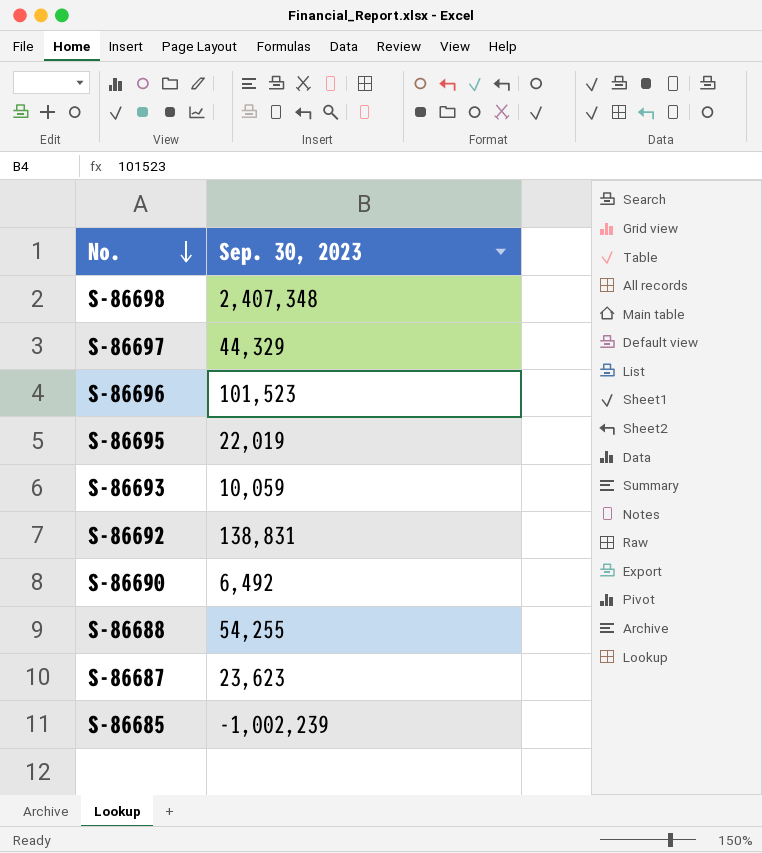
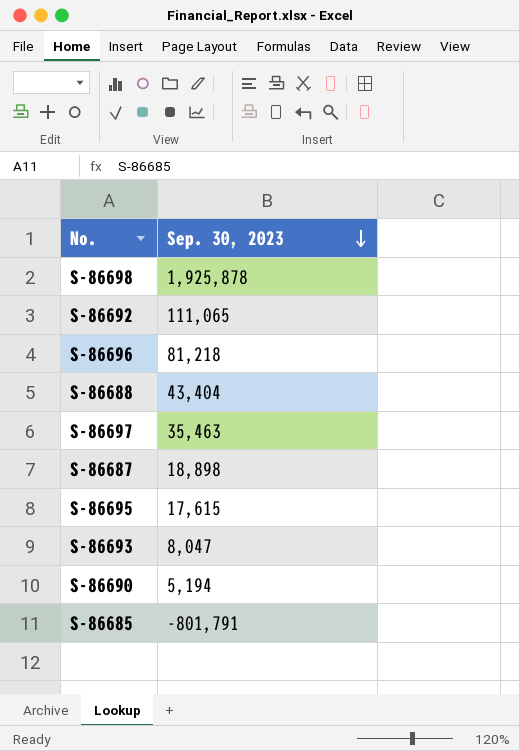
row order: No. descending -> Sep. 30, 2023 descending
S-86698 | Sep. 30, 2023: 2,407,348 -> 1,925,878
S-86692 | Sep. 30, 2023: 138,831 -> 111,065
S-86696 | Sep. 30, 2023: 101,523 -> 81,218
S-86688 | Sep. 30, 2023: 54,255 -> 43,404
S-86697 | Sep. 30, 2023: 44,329 -> 35,463
S-86687 | Sep. 30, 2023: 23,623 -> 18,898
S-86695 | Sep. 30, 2023: 22,019 -> 17,615
S-86693 | Sep. 30, 2023: 10,059 -> 8,047
S-86690 | Sep. 30, 2023: 6,492 -> 5,194
S-86685 | Sep. 30, 2023: -1,002,239 -> -801,791

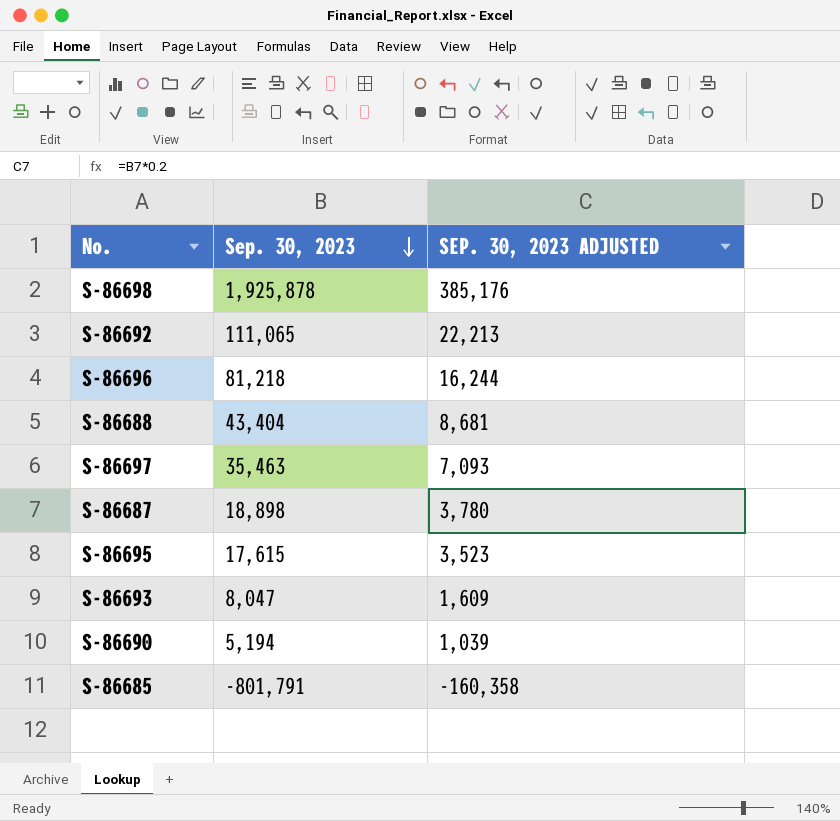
column SEP. 30, 2023 ADJUSTED | formula: none -> [Sep. 30, 2023] * 0.2

